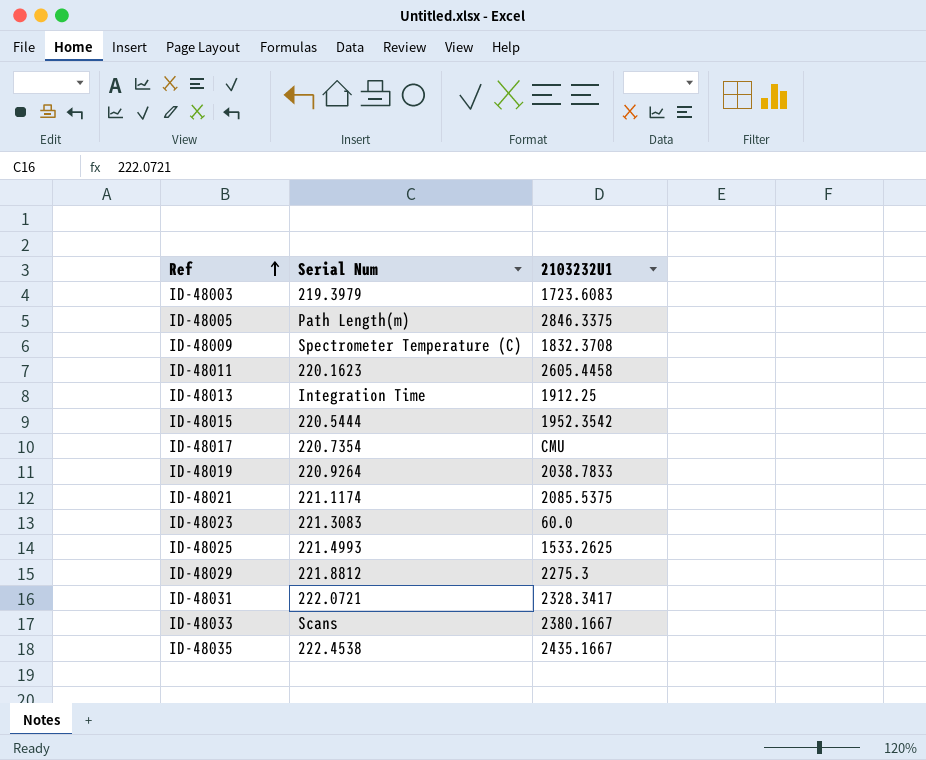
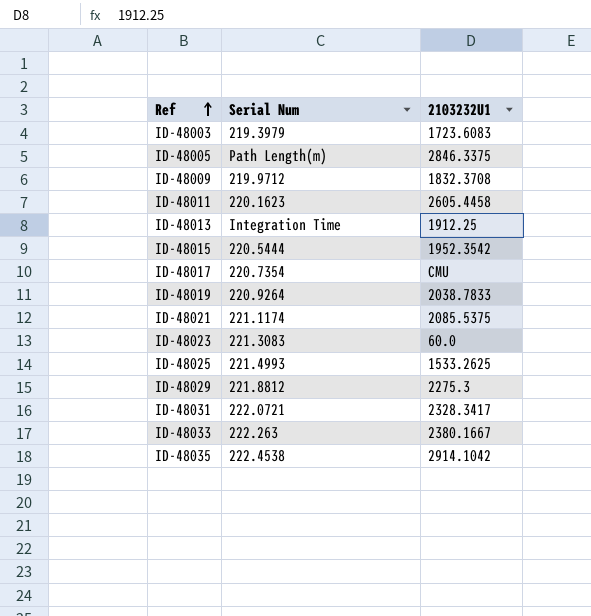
ID-48009 | Serial Num: Spectrometer Temperature (C) -> 219.9712
ID-48033 | Serial Num: Scans -> 222.263
ID-48035 | 2103232U1: 2435.1667 -> 2914.1042

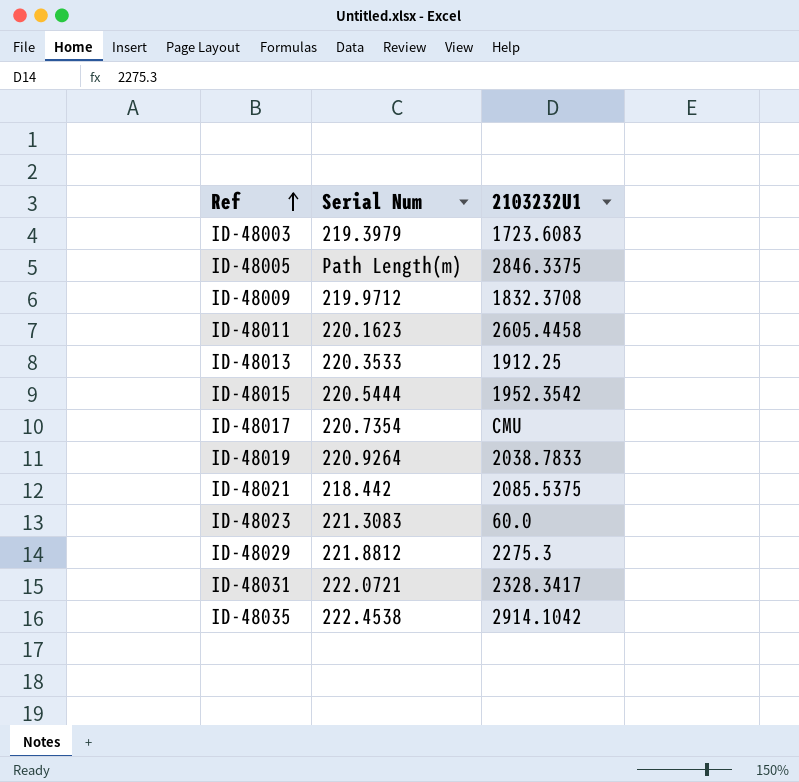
row ID-48025: 221.4993 | 1533.2625 -> none
row ID-48033: 222.263 | 2380.1667 -> none
ID-48013 | Serial Num: Integration Time -> 220.3533
ID-48021 | Serial Num: 221.1174 -> 218.442

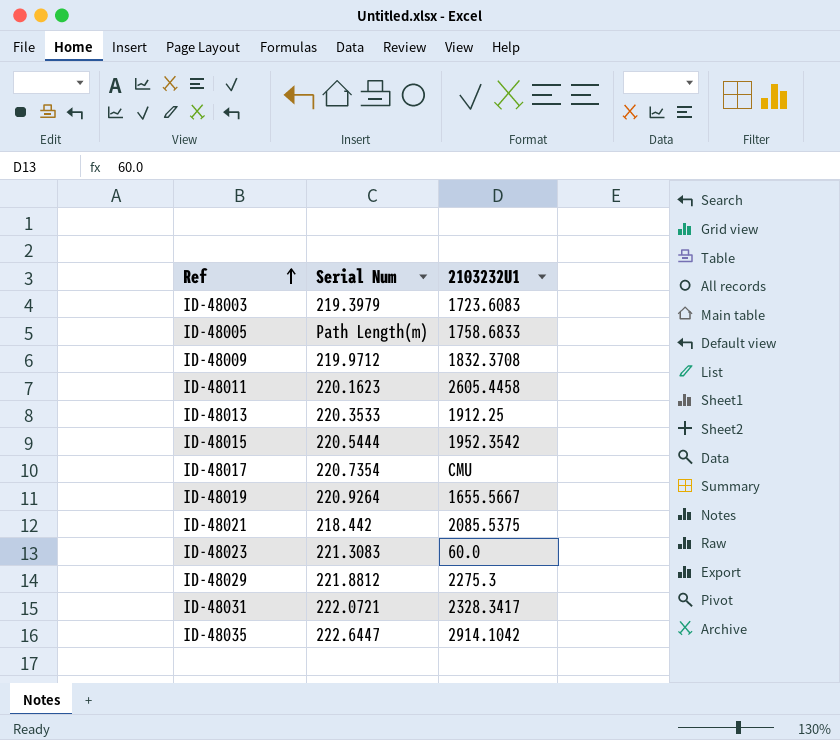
ID-48005 | 2103232U1: 2846.3375 -> 1758.6833
ID-48019 | 2103232U1: 2038.7833 -> 1655.5667
ID-48035 | Serial Num: 222.4538 -> 222.6447

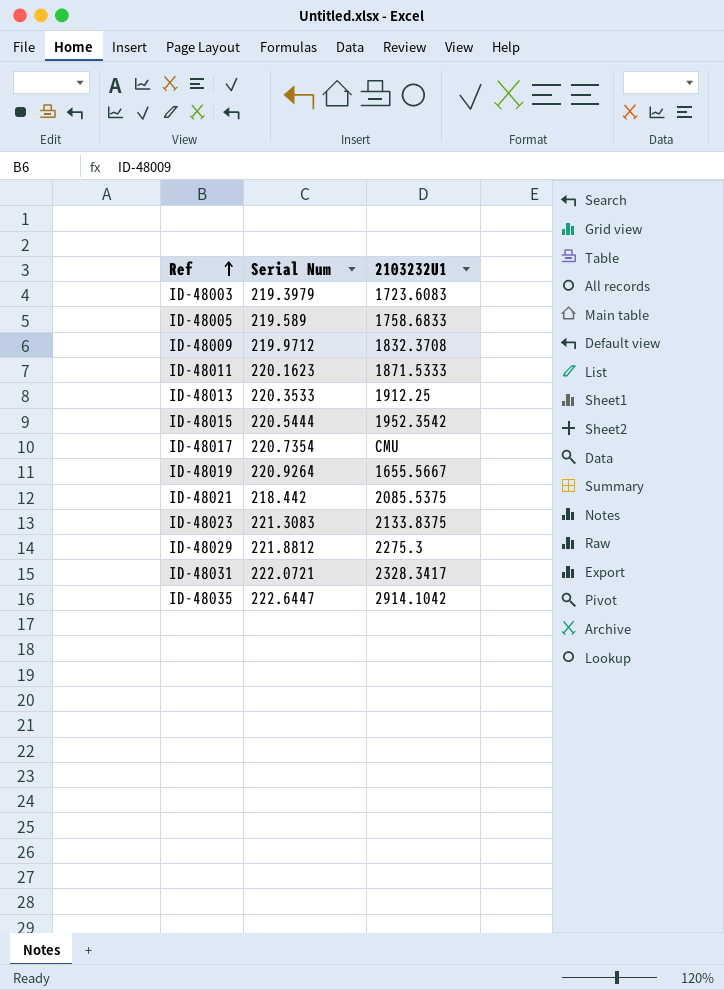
ID-48005 | Serial Num: Path Length(m) -> 219.589
ID-48011 | 2103232U1: 2605.4458 -> 1871.5333
ID-48023 | 2103232U1: 60.0 -> 2133.8375

